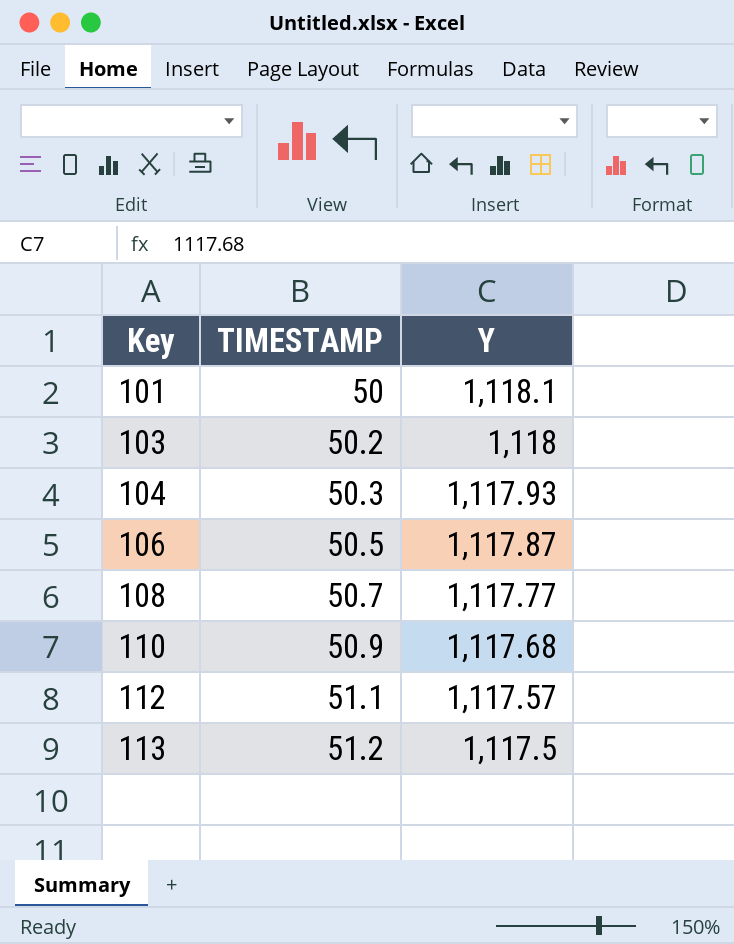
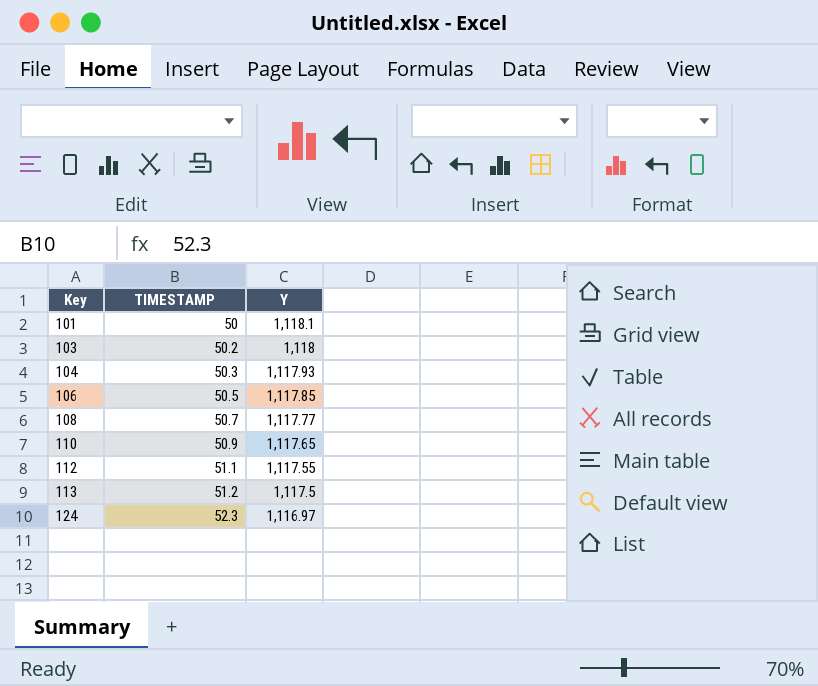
106 | Y: 1,117.87 -> 1,117.85
110 | Y: 1,117.68 -> 1,117.65
112 | Y: 1,117.57 -> 1,117.55
row 124: none -> 52.3 | 1,116.97

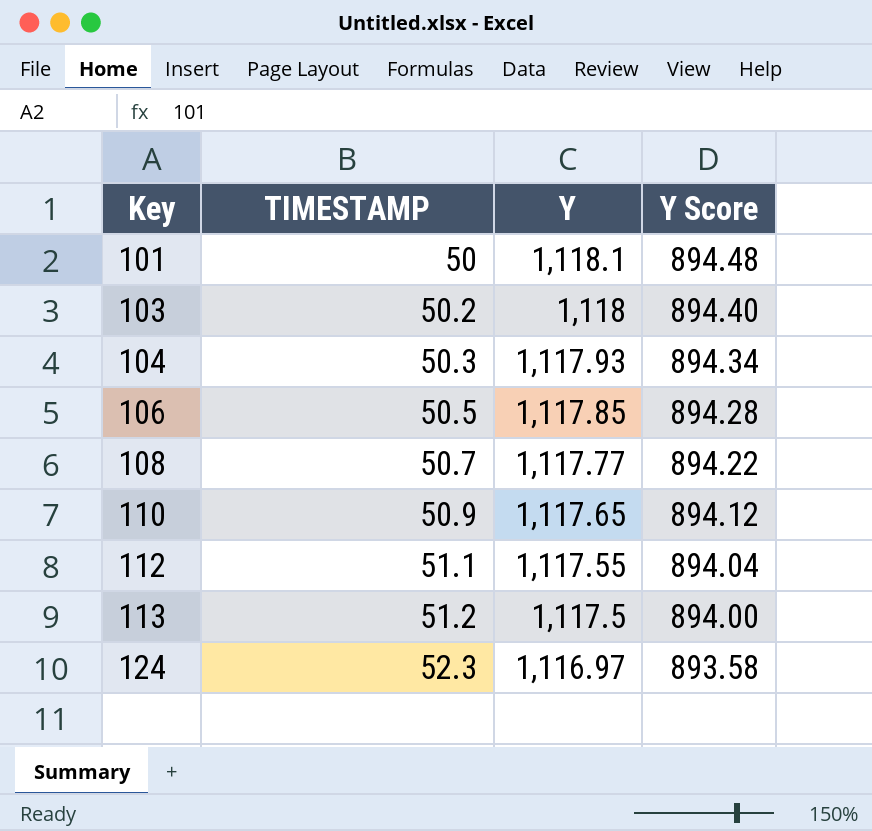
column Y Score | formula: none -> [Y] * 0.8

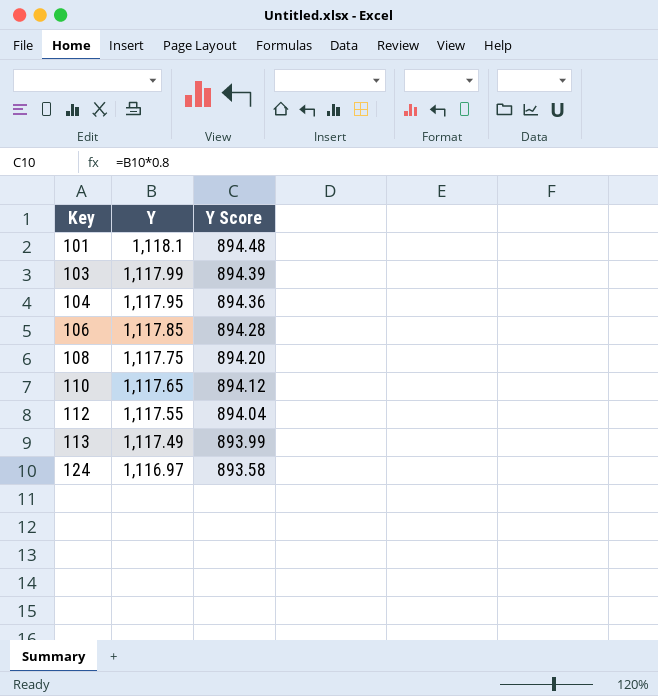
column TIMESTAMP | position: 2 -> none
103 | Y: 1,118 -> 1,117.99
103 | Y Score: 894.40 -> 894.39
104 | Y: 1,117.93 -> 1,117.95
104 | Y Score: 894.34 -> 894.36
108 | Y: 1,117.77 -> 1,117.75
108 | Y Score: 894.22 -> 894.20
113 | Y: 1,117.5 -> 1,117.49
113 | Y Score: 894.00 -> 893.99

